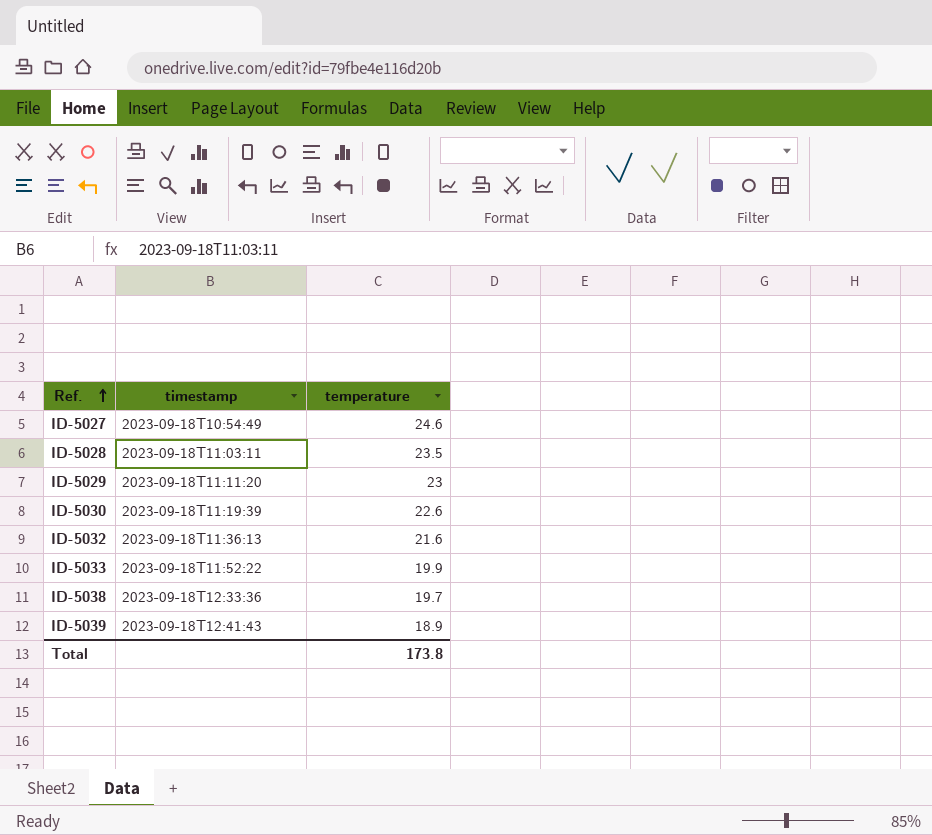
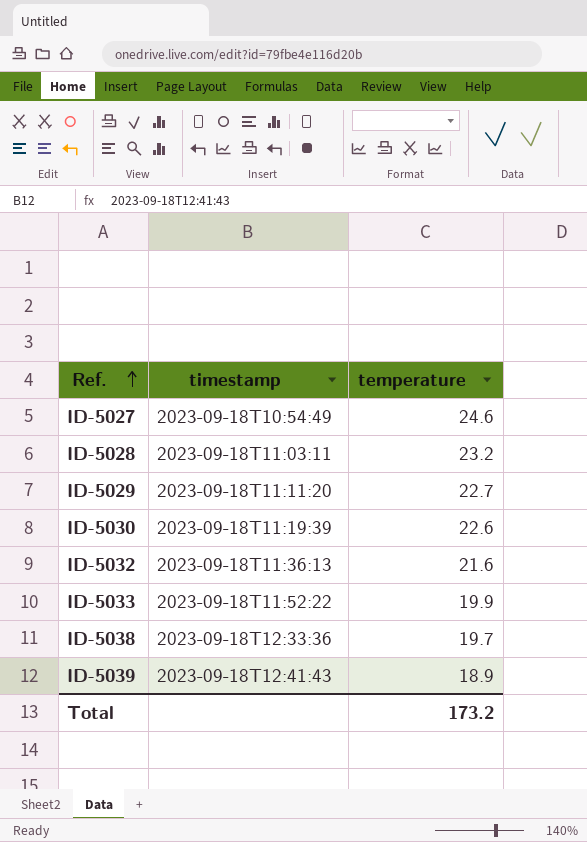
ID-5028 | temperature: 23.5 -> 23.2
ID-5029 | temperature: 23 -> 22.7
Total | temperature: 173.8 -> 173.2

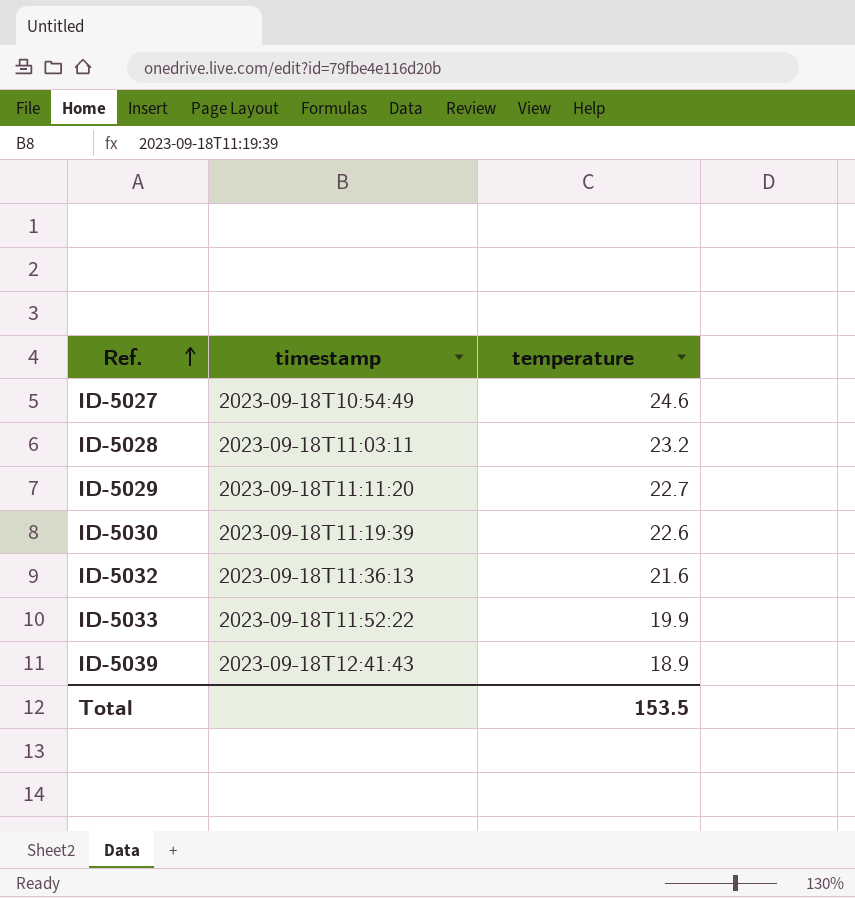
row ID-5038: 2023-09-18T12:33:36 | 19.7 -> none
Total | temperature: 173.2 -> 153.5

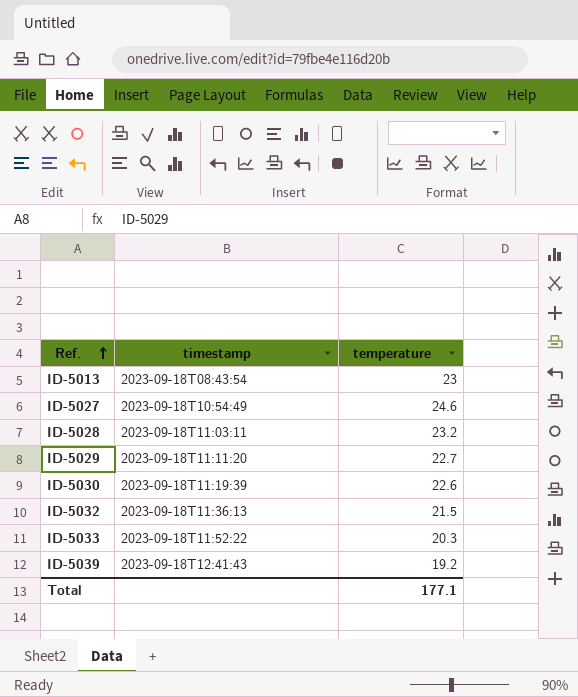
row ID-5013: none -> 2023-09-18T08:43:54 | 23
ID-5032 | temperature: 21.6 -> 21.5
ID-5033 | temperature: 19.9 -> 20.3
ID-5039 | temperature: 18.9 -> 19.2
Total | temperature: 153.5 -> 177.1

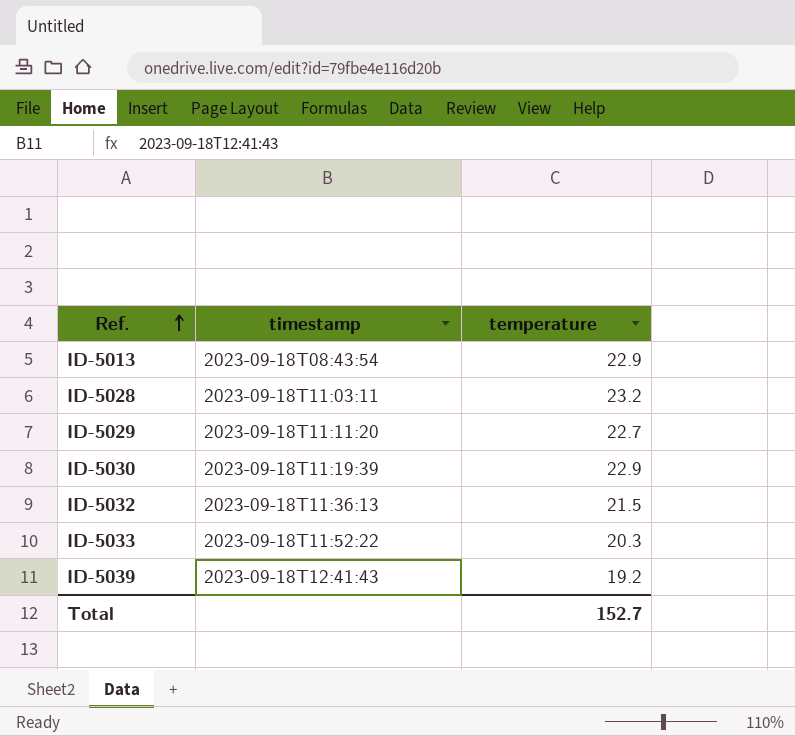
row ID-5027: 2023-09-18T10:54:49 | 24.6 -> none
ID-5013 | temperature: 23 -> 22.9
ID-5030 | temperature: 22.6 -> 22.9
Total | temperature: 177.1 -> 152.7

